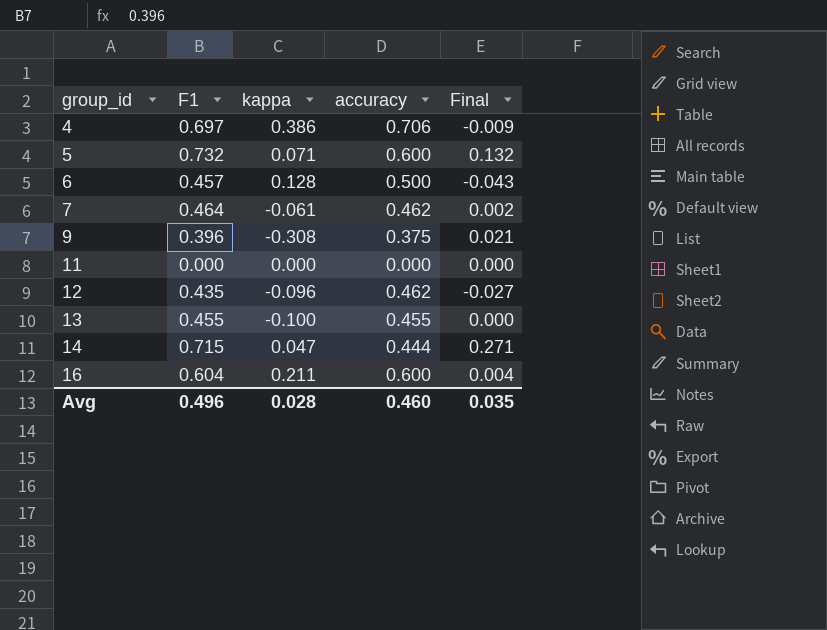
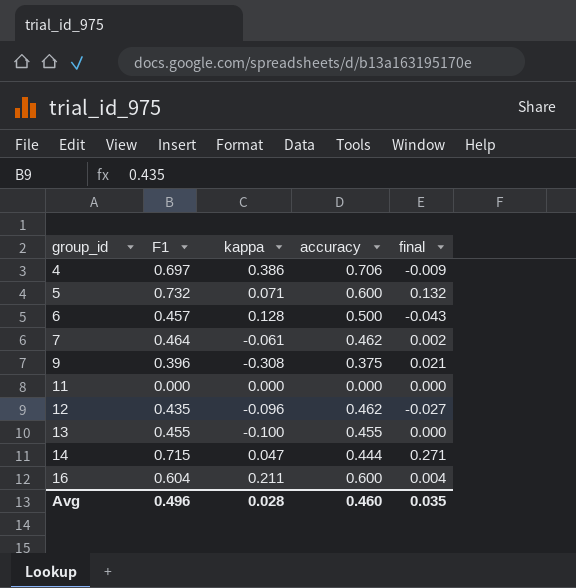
column name: Final -> final

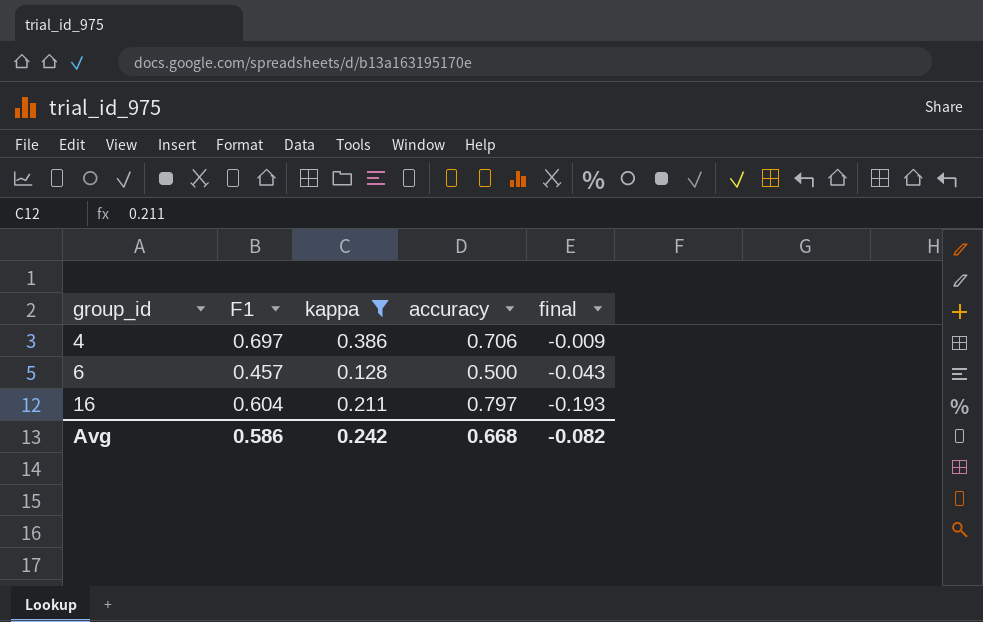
filter: none -> kappa >= 0.128
16 | accuracy: 0.600 -> 0.797
16 | final: 0.004 -> -0.193
Avg | F1: 0.496 -> 0.586
Avg | kappa: 0.028 -> 0.242
Avg | accuracy: 0.460 -> 0.668
Avg | final: 0.035 -> -0.082

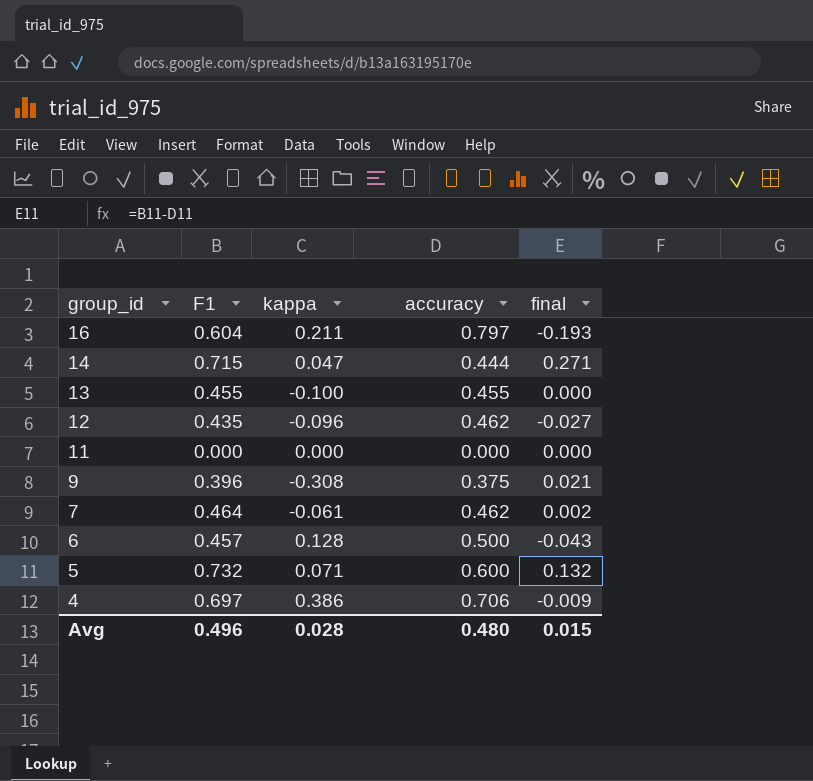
filter: kappa >= 0.128 -> none
row order: group_id ascending -> group_id descending
Avg | F1: 0.586 -> 0.496
Avg | kappa: 0.242 -> 0.028
Avg | accuracy: 0.668 -> 0.480
Avg | final: -0.082 -> 0.015

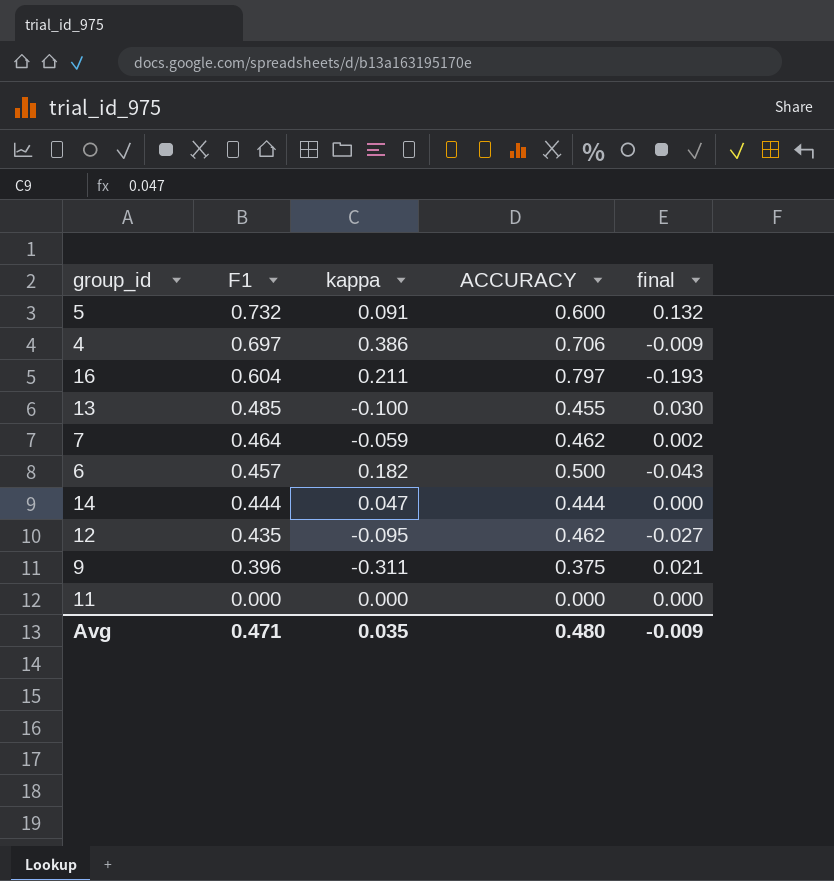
row order: group_id descending -> F1 descending
column name: accuracy -> ACCURACY
5 | kappa: 0.071 -> 0.091
13 | F1: 0.455 -> 0.485
13 | final: 0.000 -> 0.030
7 | kappa: -0.061 -> -0.059
6 | kappa: 0.128 -> 0.182
14 | F1: 0.715 -> 0.444
14 | final: 0.271 -> 0.000
12 | kappa: -0.096 -> -0.095
9 | kappa: -0.308 -> -0.311
Avg | F1: 0.496 -> 0.471
Avg | kappa: 0.028 -> 0.035
Avg | final: 0.015 -> -0.009

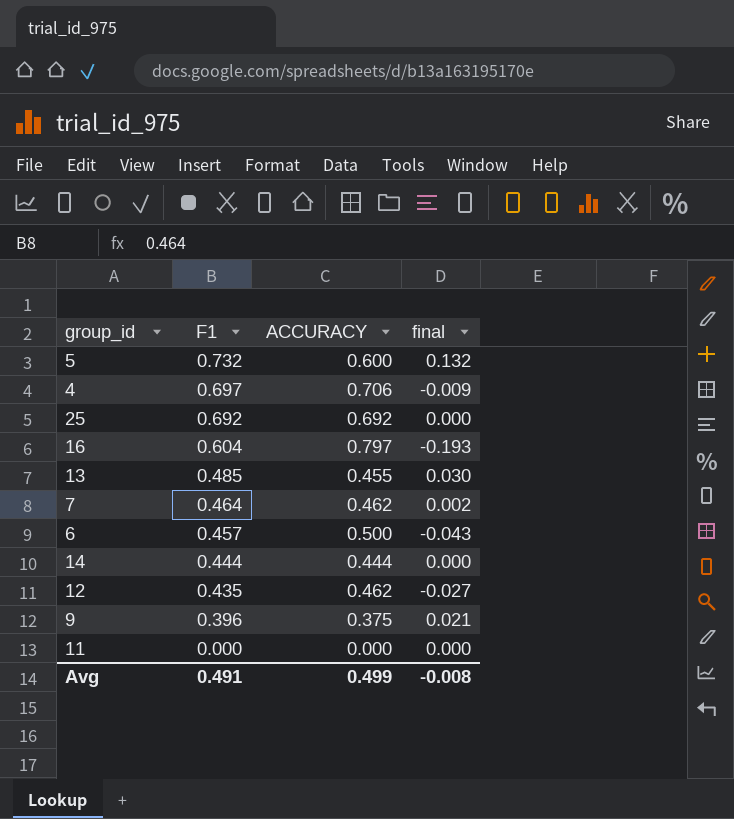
column kappa | position: 3 -> none
row 25: none -> 0.692 | 0.692 | 0.000
Avg | F1: 0.471 -> 0.491
Avg | ACCURACY: 0.480 -> 0.499
Avg | final: -0.009 -> -0.008

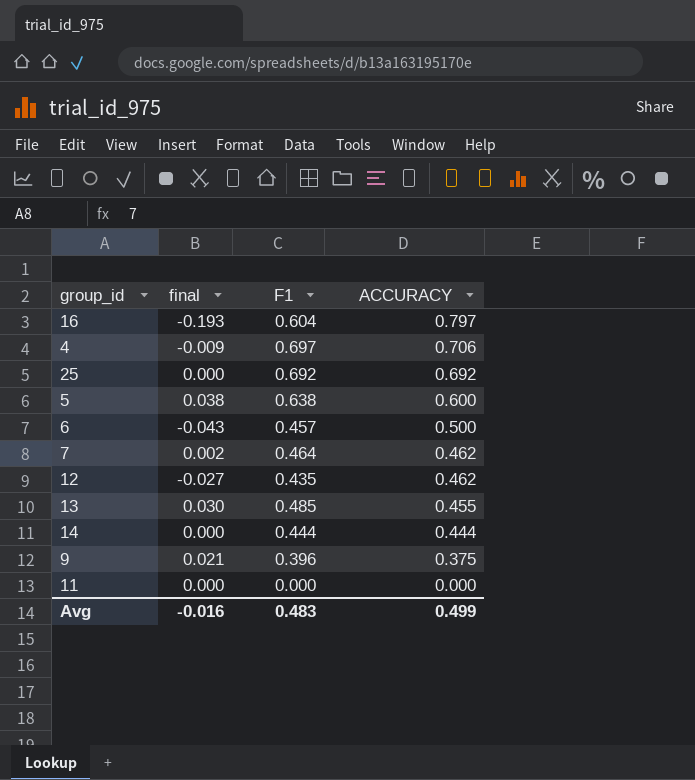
row order: F1 descending -> ACCURACY descending
column final | position: 4 -> 2
5 | final: 0.132 -> 0.038
5 | F1: 0.732 -> 0.638
Avg | final: -0.008 -> -0.016
Avg | F1: 0.491 -> 0.483

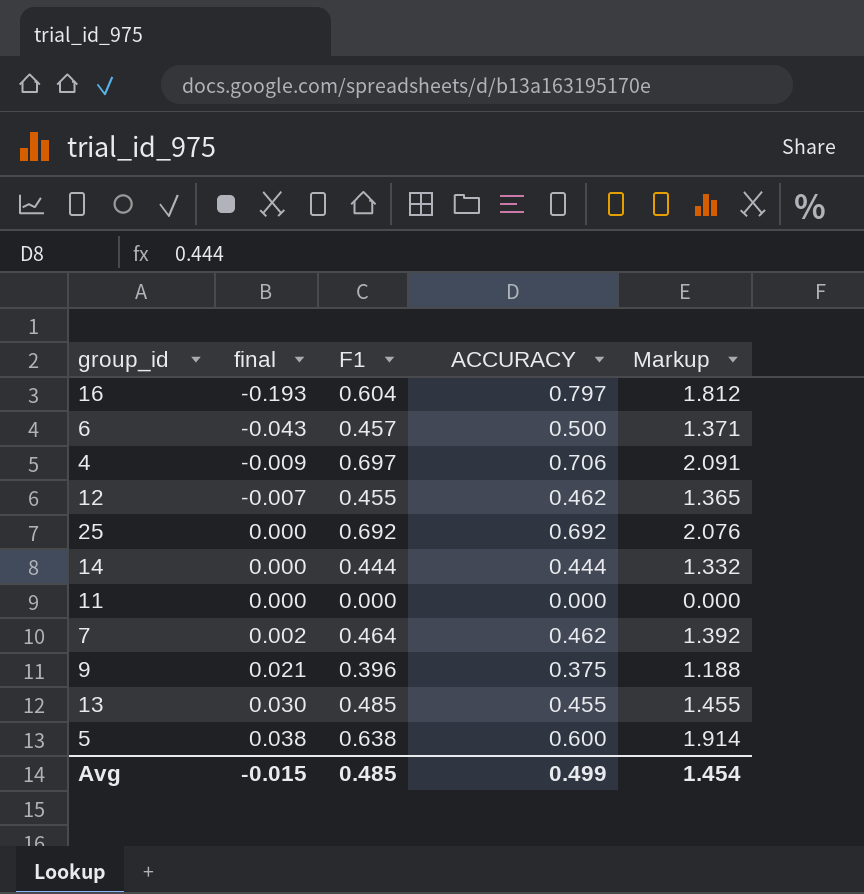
row order: ACCURACY descending -> final ascending
column Markup | formula: none -> [F1] * 3
12 | final: -0.027 -> -0.007
12 | F1: 0.435 -> 0.455
Avg | final: -0.016 -> -0.015
Avg | F1: 0.483 -> 0.485

